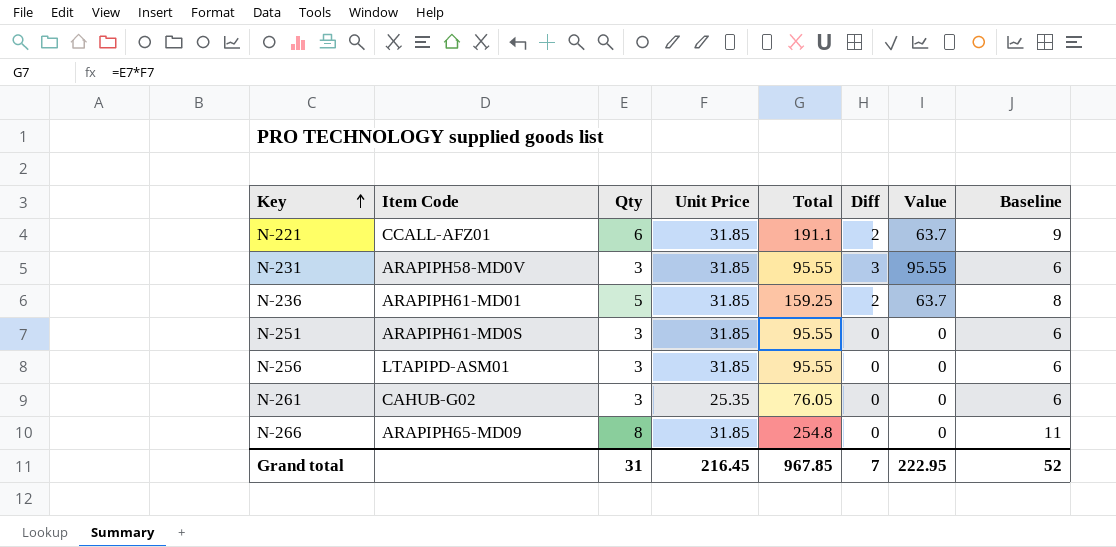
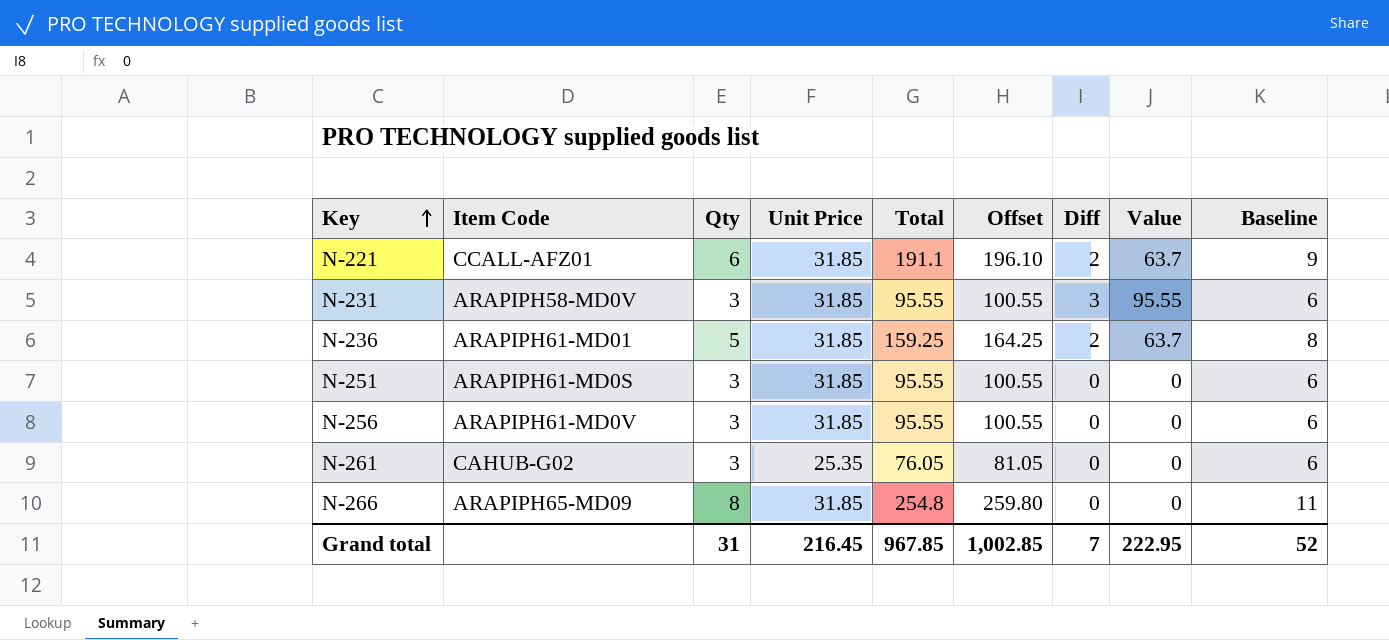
column Offset | formula: none -> [Total] + 5
N-256 | Item Code: LTAPIPD-ASM01 -> ARAPIPH61-MD0V

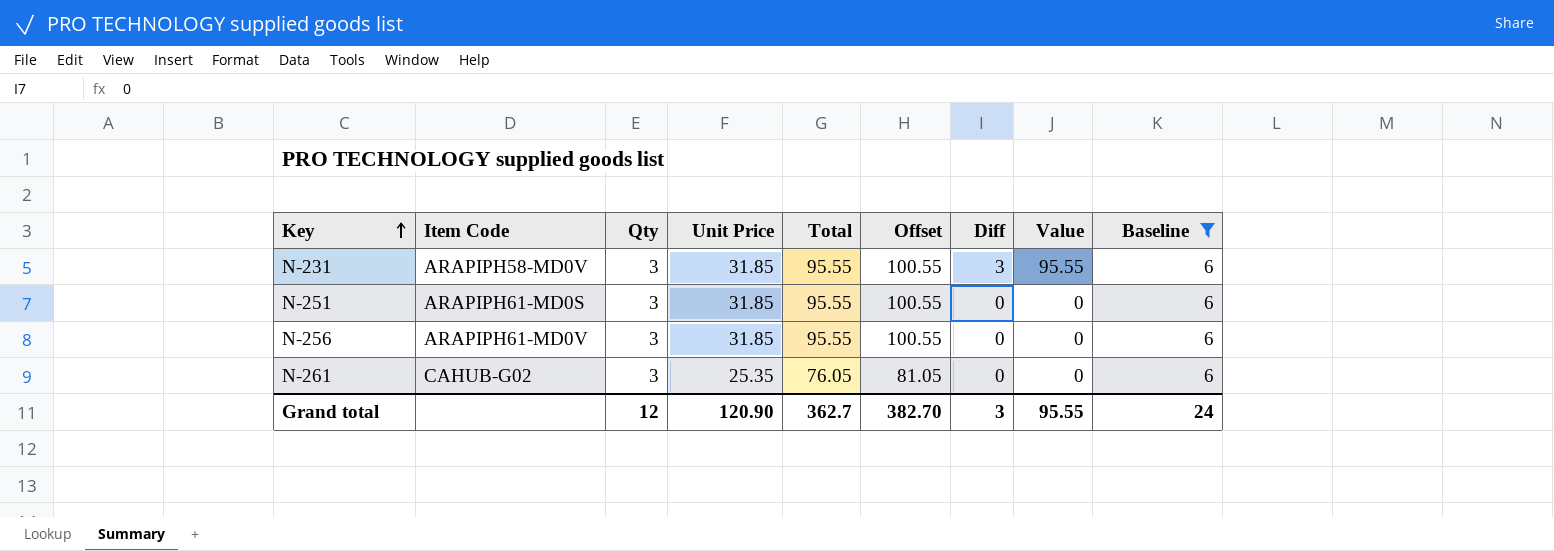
filter: none -> Baseline = 6
Grand total | Qty: 31 -> 12
Grand total | Unit Price: 216.45 -> 120.90
Grand total | Total: 967.85 -> 362.7
Grand total | Offset: 1,002.85 -> 382.70
Grand total | Diff: 7 -> 3
Grand total | Value: 222.95 -> 95.55
Grand total | Baseline: 52 -> 24

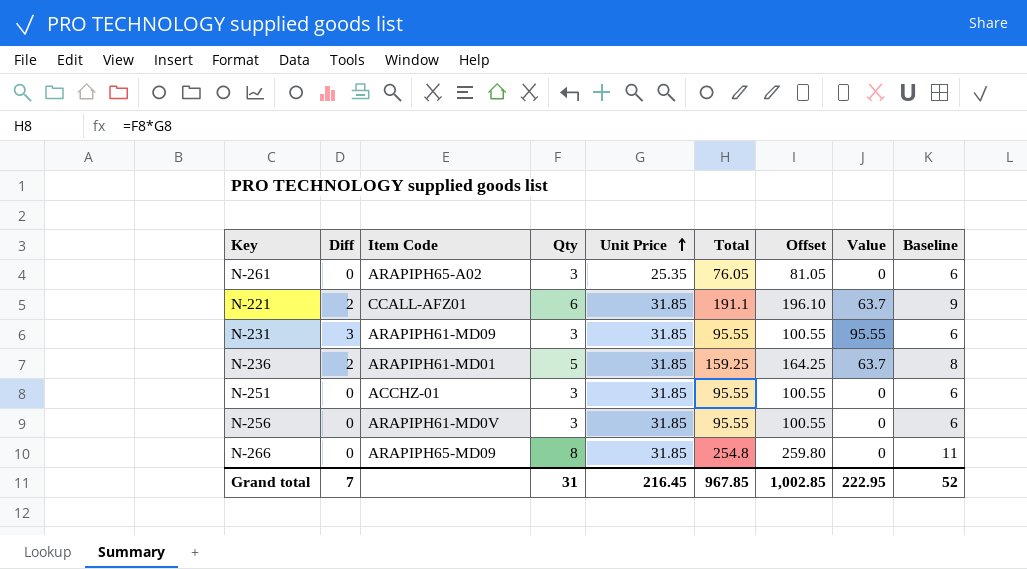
filter: Baseline = 6 -> none
row order: Key ascending -> Unit Price ascending
column Diff | position: 7 -> 2
N-261 | Item Code: CAHUB-G02 -> ARAPIPH65-A02
N-231 | Item Code: ARAPIPH58-MD0V -> ARAPIPH61-MD09
N-251 | Item Code: ARAPIPH61-MD0S -> ACCHZ-01
Grand total | Diff: 3 -> 7
Grand total | Qty: 12 -> 31
Grand total | Unit Price: 120.90 -> 216.45
Grand total | Total: 362.7 -> 967.85
Grand total | Offset: 382.70 -> 1,002.85
Grand total | Value: 95.55 -> 222.95
Grand total | Baseline: 24 -> 52

